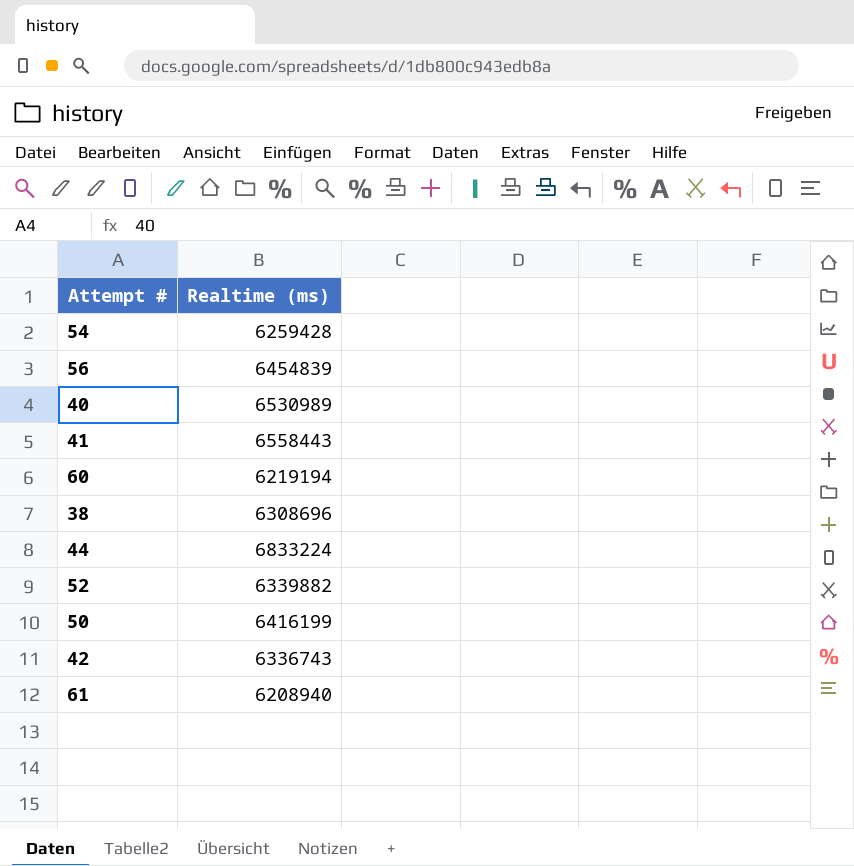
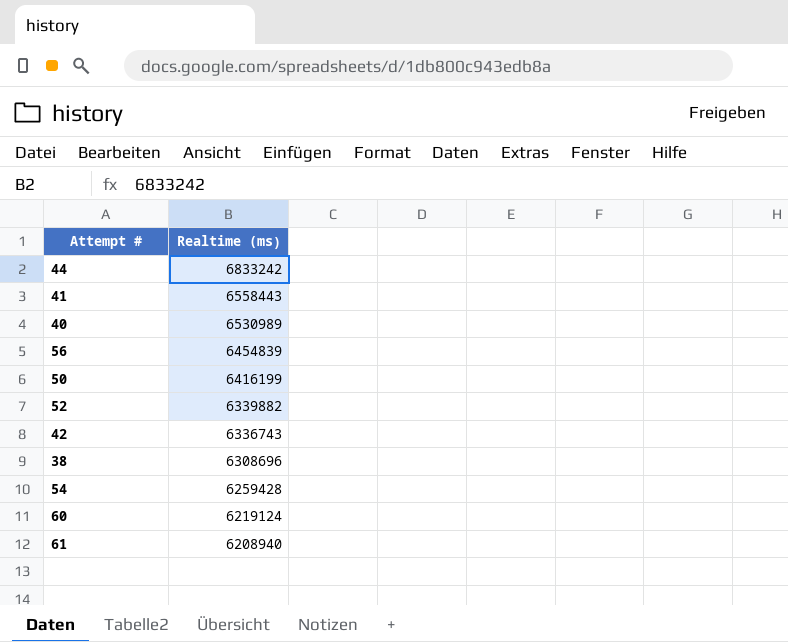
row order: none -> Realtime (ms) descending
44 | Realtime (ms): 6833224 -> 6833242
60 | Realtime (ms): 6219194 -> 6219124

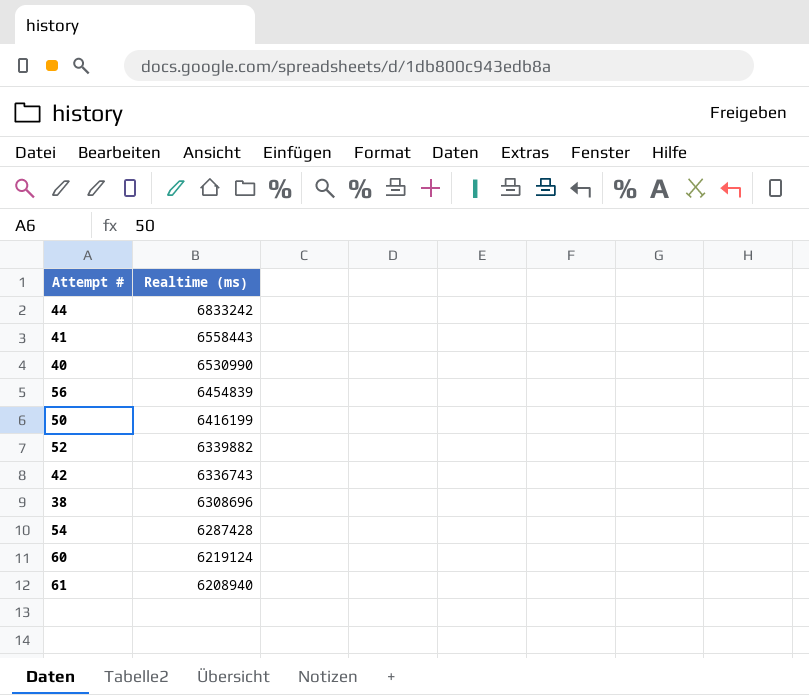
40 | Realtime (ms): 6530989 -> 6530990
54 | Realtime (ms): 6259428 -> 6287428

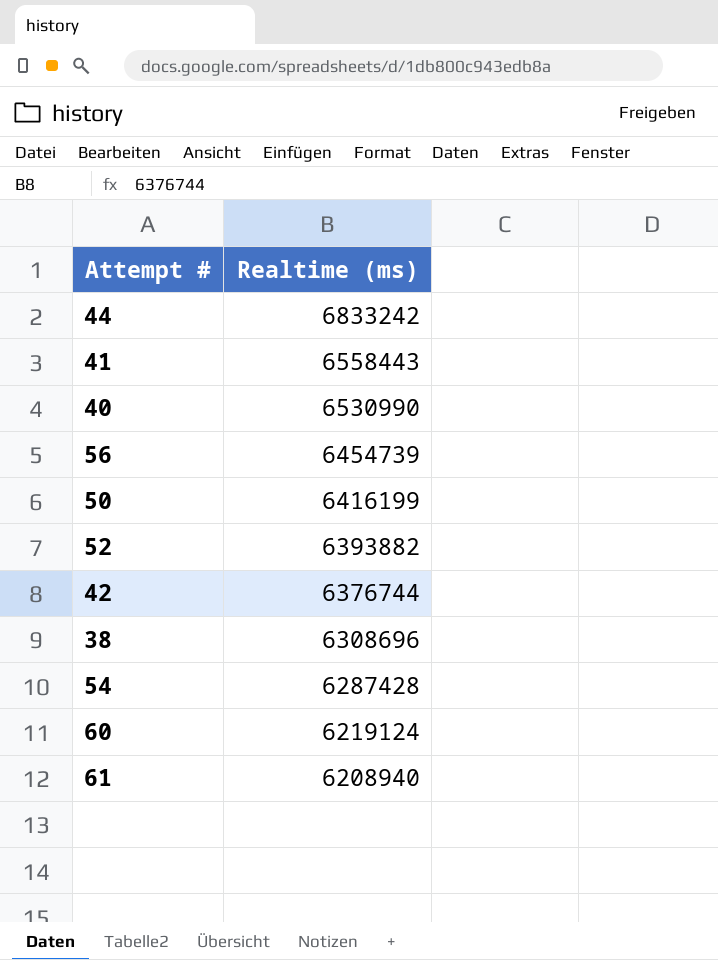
56 | Realtime (ms): 6454839 -> 6454739
52 | Realtime (ms): 6339882 -> 6393882
42 | Realtime (ms): 6336743 -> 6376744

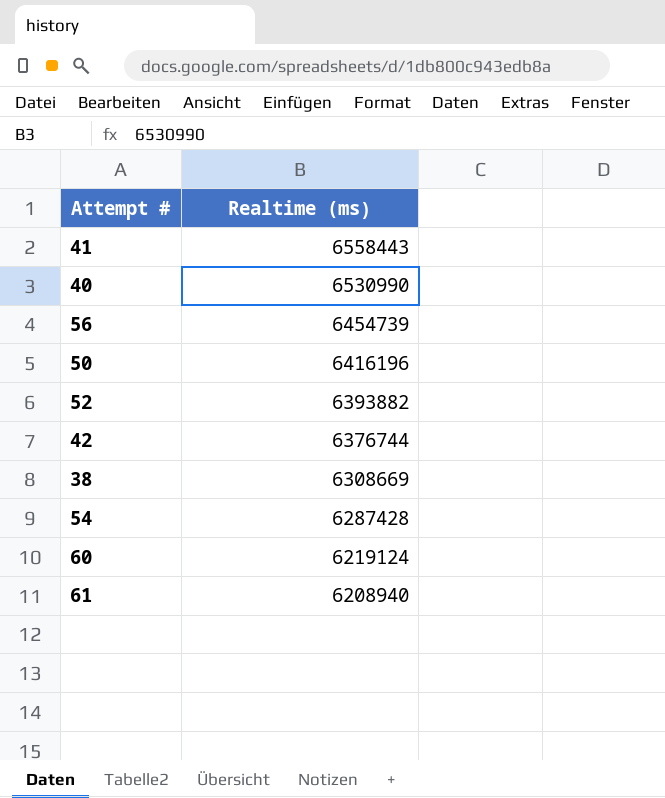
row 44: 6833242 -> none
50 | Realtime (ms): 6416199 -> 6416196
38 | Realtime (ms): 6308696 -> 6308669

